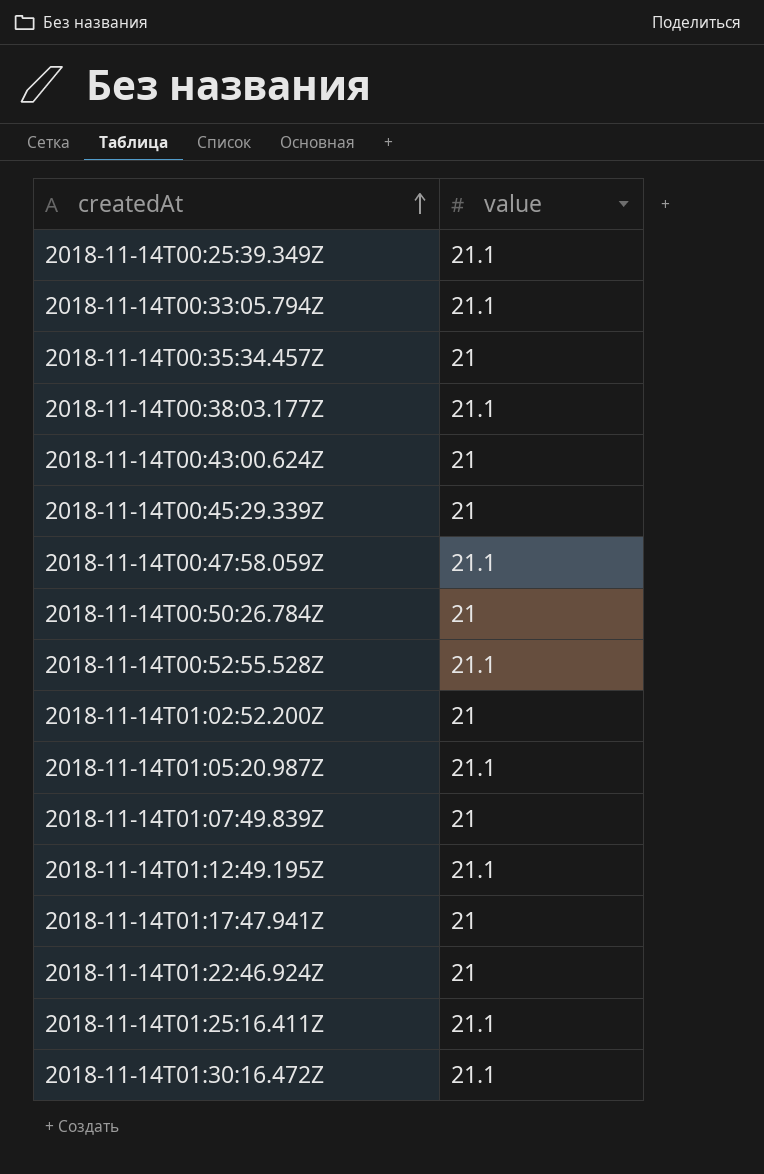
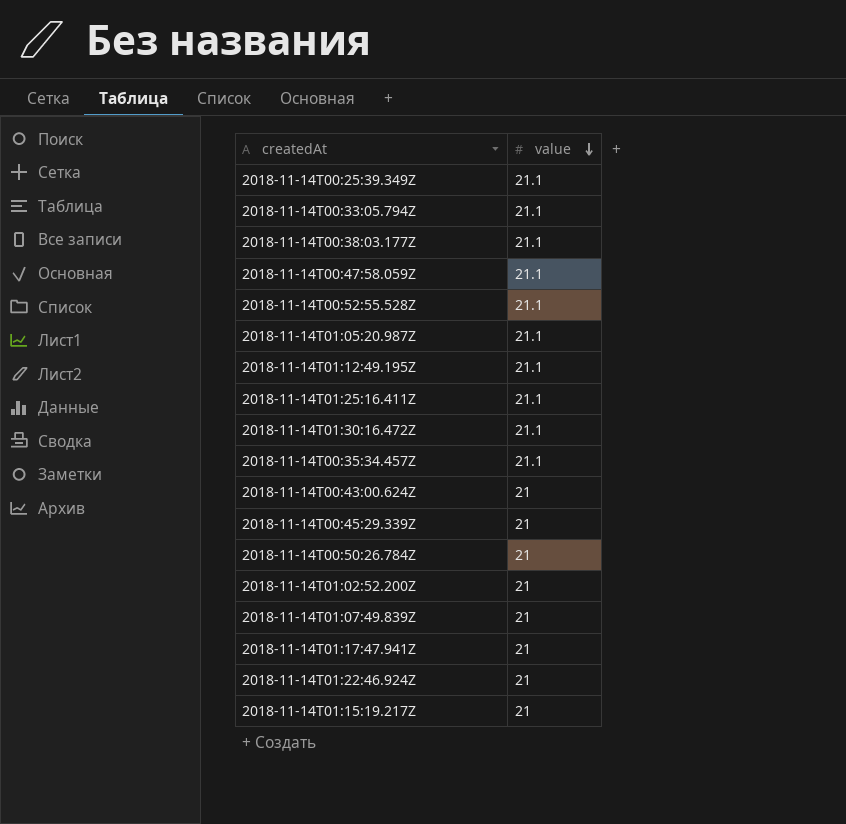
row order: createdAt ascending -> value descending
2018-11-14T00:35:34.457Z | value: 21 -> 21.1
row 2018-11-14T01:15:19.217Z: none -> 21

